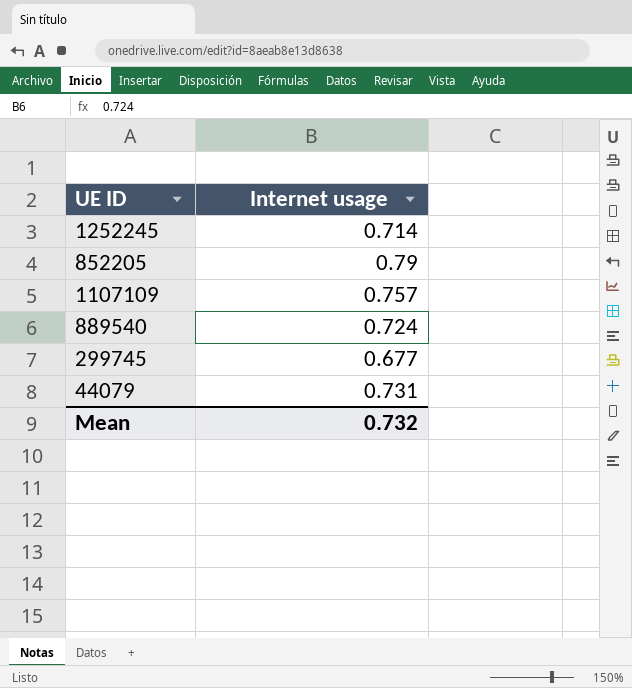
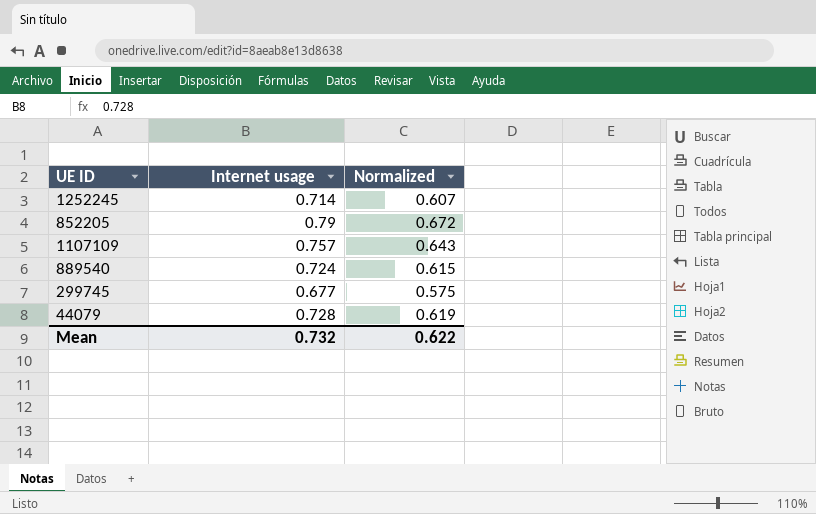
column Normalized | formula: none -> [Internet usage] * 0.85
44079 | Internet usage: 0.731 -> 0.728

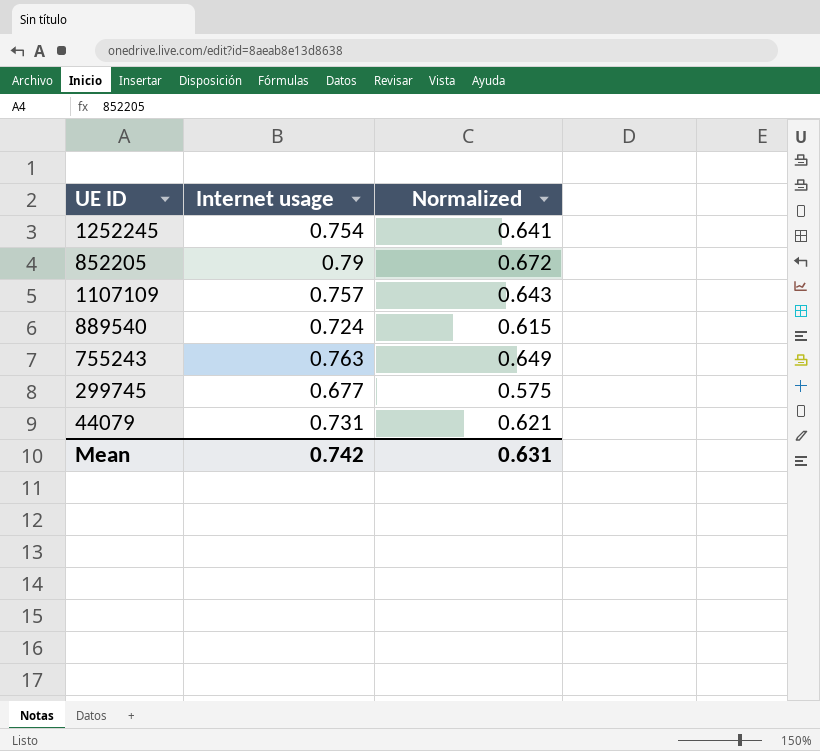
1252245 | Internet usage: 0.714 -> 0.754
1252245 | Normalized: 0.607 -> 0.641
row 755243: none -> 0.763 | 0.649
44079 | Internet usage: 0.728 -> 0.731
44079 | Normalized: 0.619 -> 0.621
Mean | Internet usage: 0.732 -> 0.742
Mean | Normalized: 0.622 -> 0.631

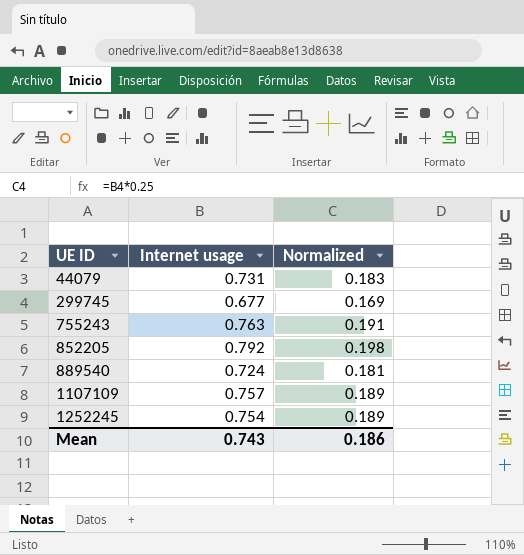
row order: none -> UE ID ascending
column Normalized | formula: [Internet usage] * 0.85 -> [Internet usage] * 0.25
852205 | Internet usage: 0.79 -> 0.792
Mean | Internet usage: 0.742 -> 0.743
Mean | Normalized: 0.631 -> 0.186

